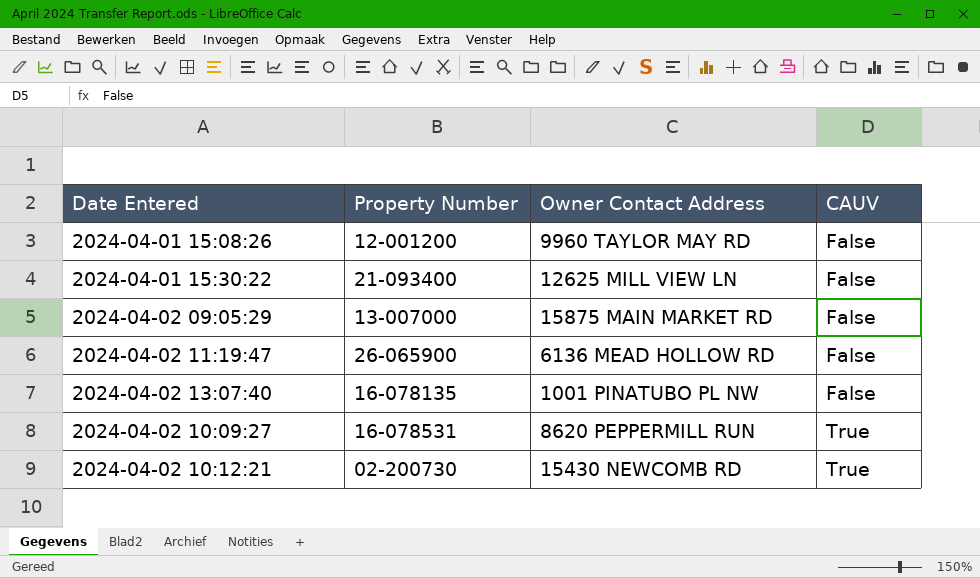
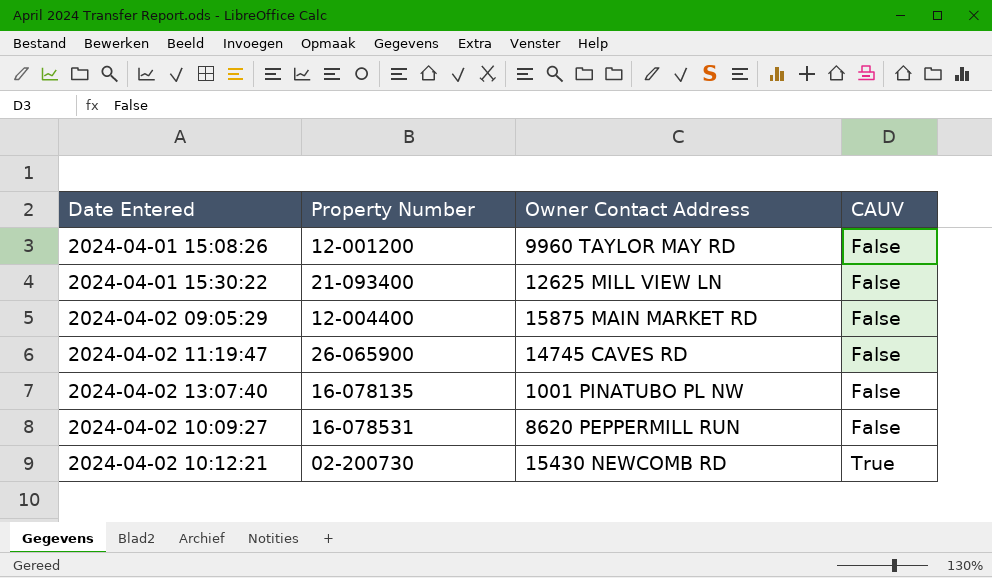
2024-04-02 09:05:29 | Property Number: 13-007000 -> 12-004400
2024-04-02 11:19:47 | Owner Contact Address: 6136 MEAD HOLLOW RD -> 14745 CAVES RD
2024-04-02 10:09:27 | CAUV: True -> False

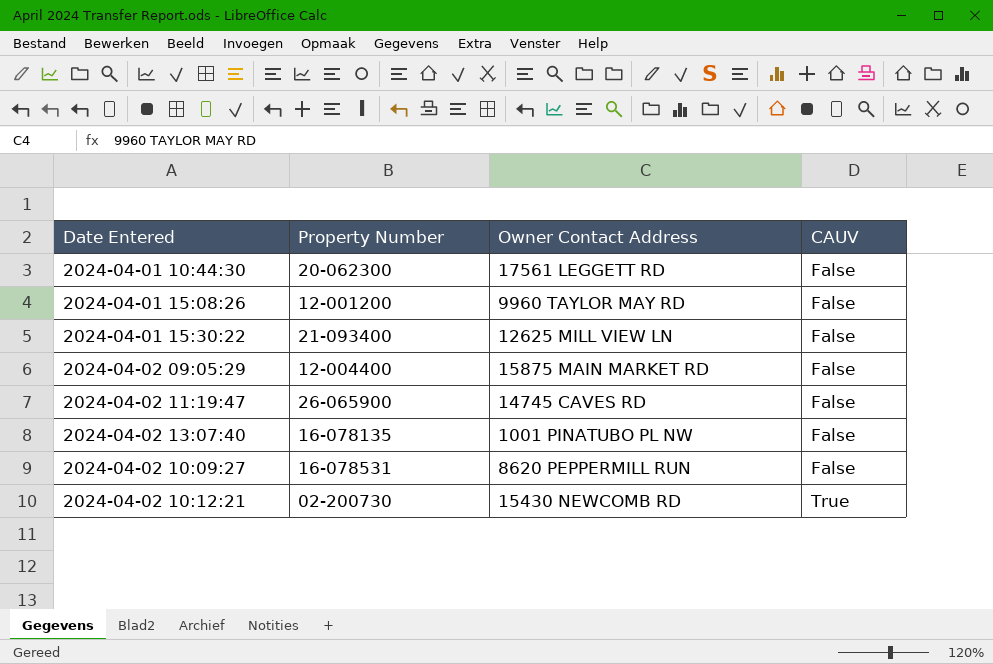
row 2024-04-01 10:44:30: none -> 20-062300 | 17561 LEGGETT RD | False

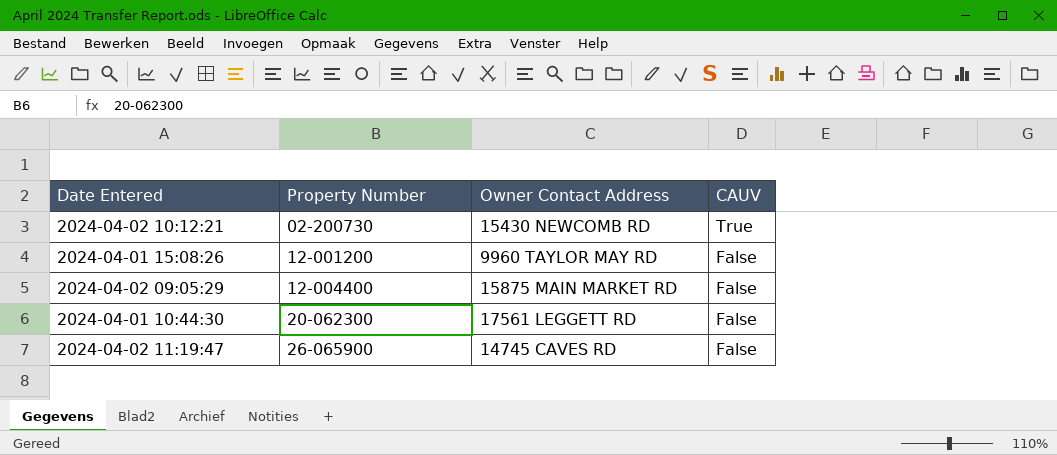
row order: CAUV ascending -> Property Number ascending
row 2024-04-01 15:30:22: 21-093400 | 12625 MILL VIEW LN | False -> none
row 2024-04-02 13:07:40: 16-078135 | 1001 PINATUBO PL NW | False -> none
row 2024-04-02 10:09:27: 16-078531 | 8620 PEPPERMILL RUN | False -> none

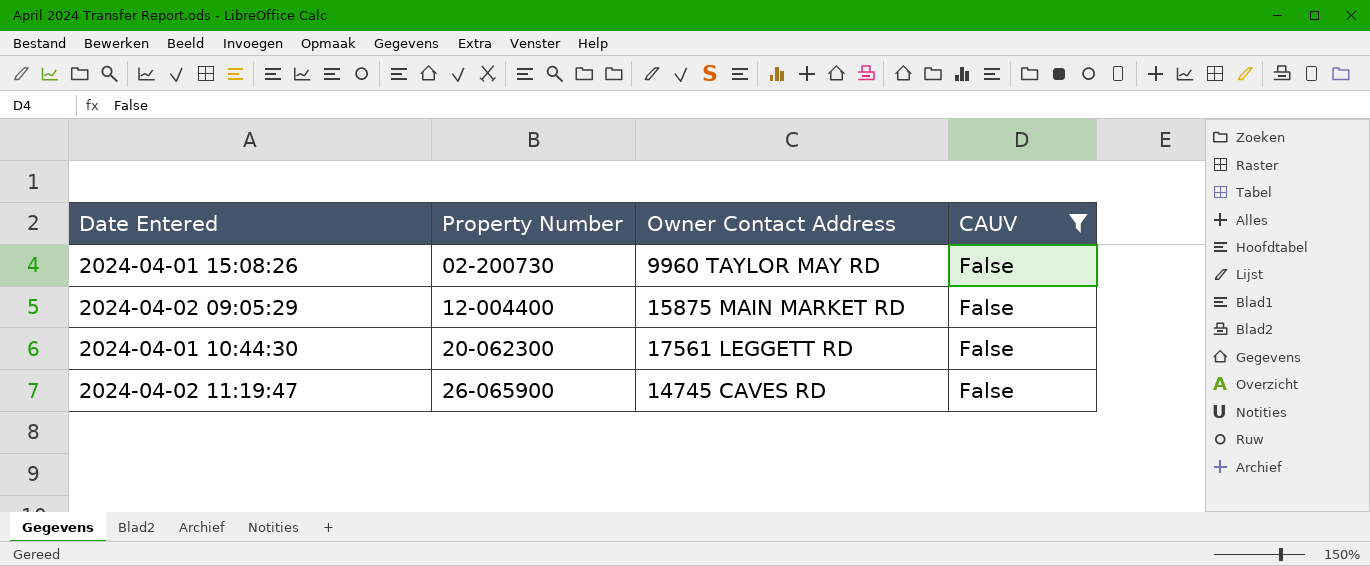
filter: none -> CAUV = False
2024-04-01 15:08:26 | Property Number: 12-001200 -> 02-200730

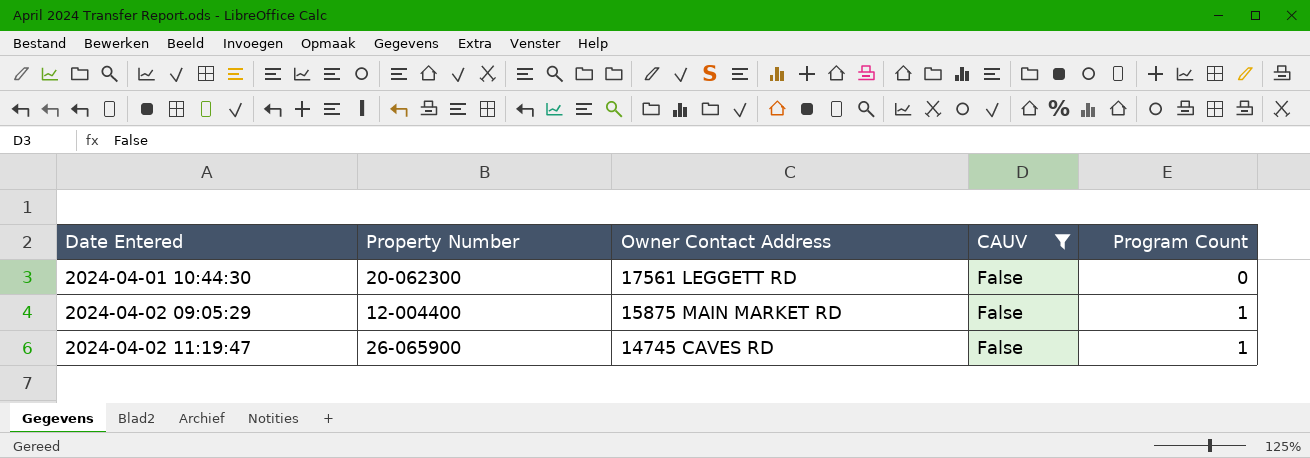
row order: Property Number ascending -> Date Entered ascending
column Program Count | position: none -> 5
row 2024-04-01 15:08:26: 02-200730 | 9960 TAYLOR MAY RD | False -> none

